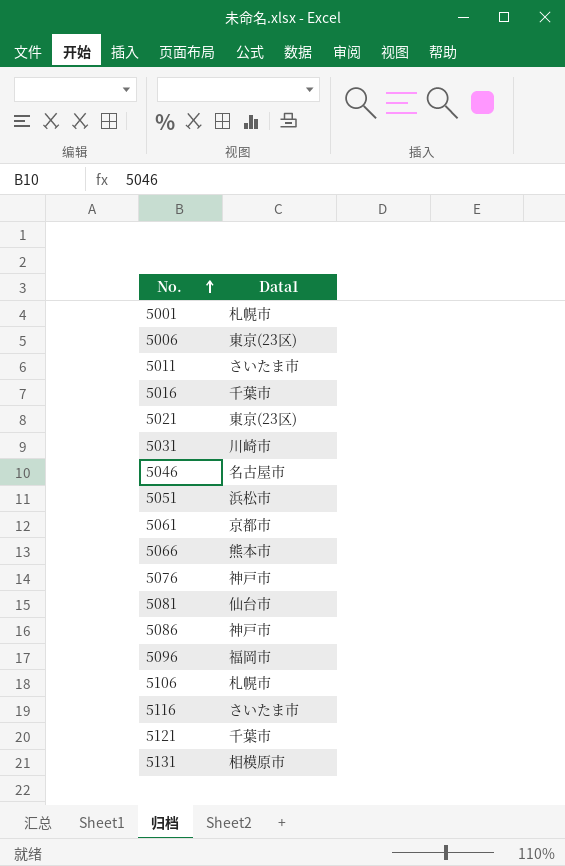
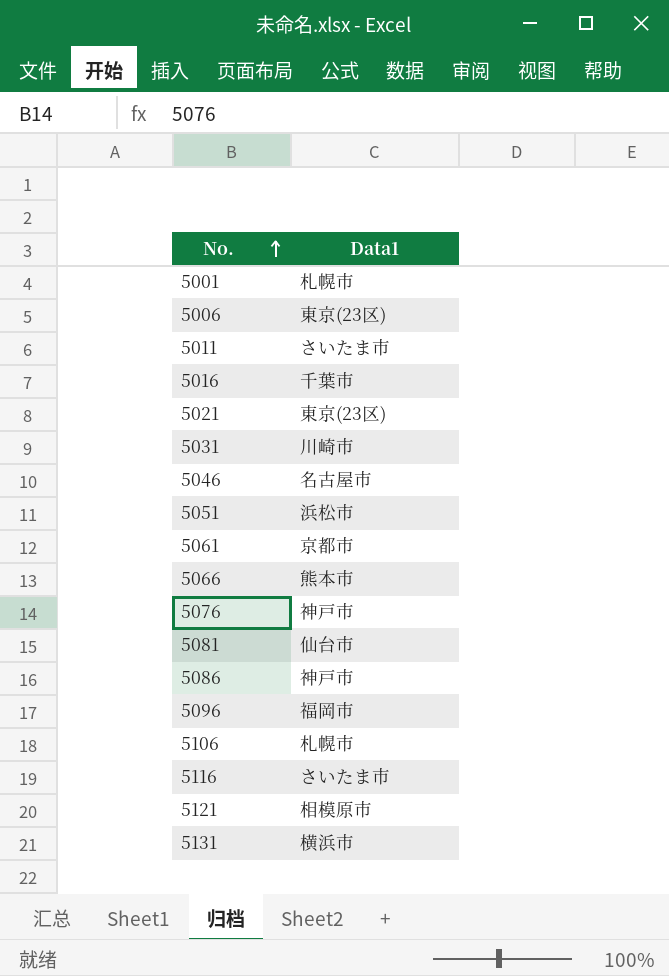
5121 | Data1: 千葉市 -> 相模原市
5131 | Data1: 相模原市 -> 横浜市

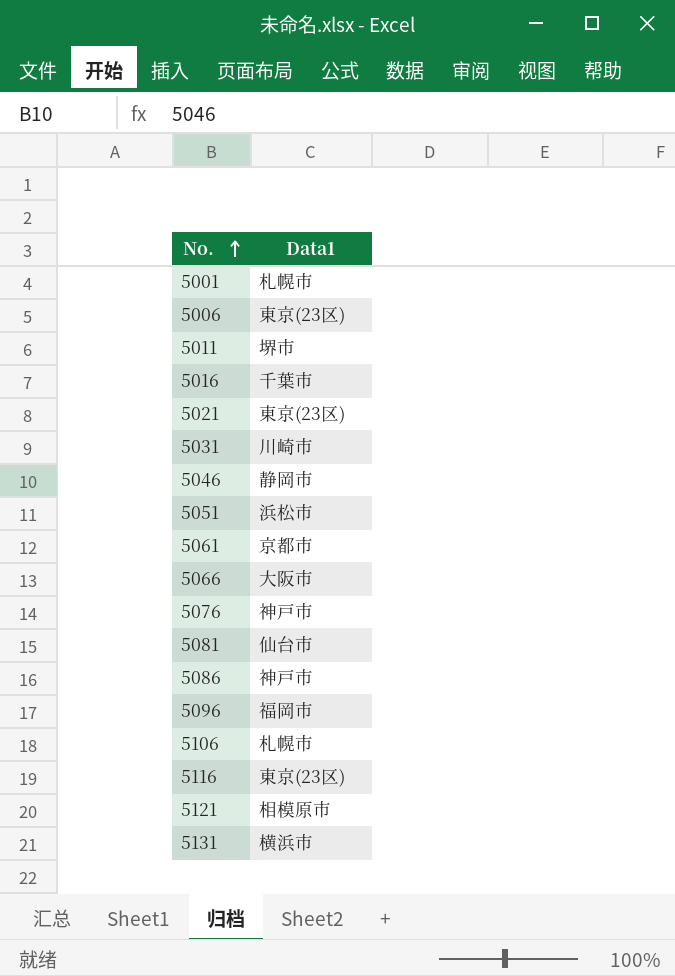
5011 | Data1: さいたま市 -> 堺市
5046 | Data1: 名古屋市 -> 静岡市
5066 | Data1: 熊本市 -> 大阪市
5116 | Data1: さいたま市 -> 東京(23区)

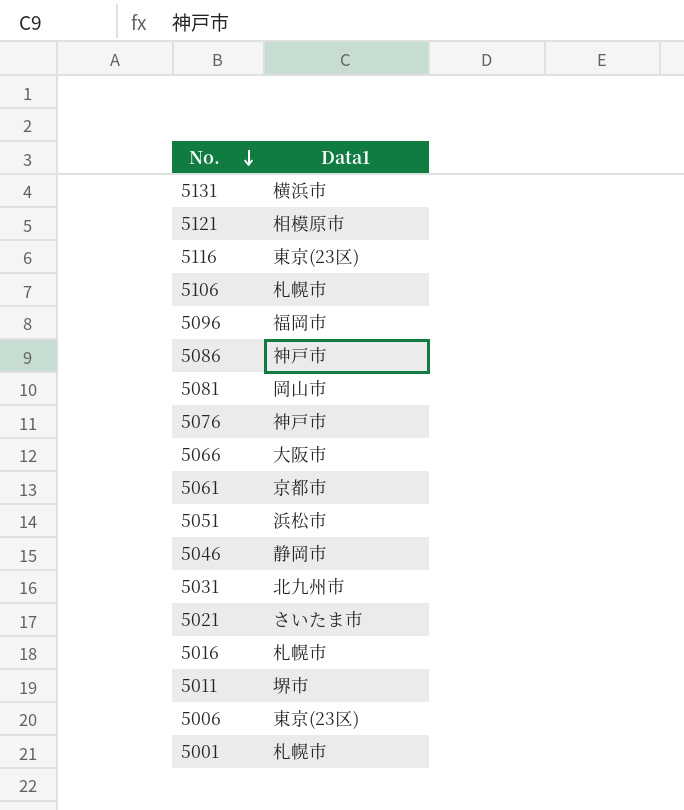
row order: No. ascending -> No. descending
5081 | Data1: 仙台市 -> 岡山市
5031 | Data1: 川崎市 -> 北九州市
5021 | Data1: 東京(23区) -> さいたま市
5016 | Data1: 千葉市 -> 札幌市

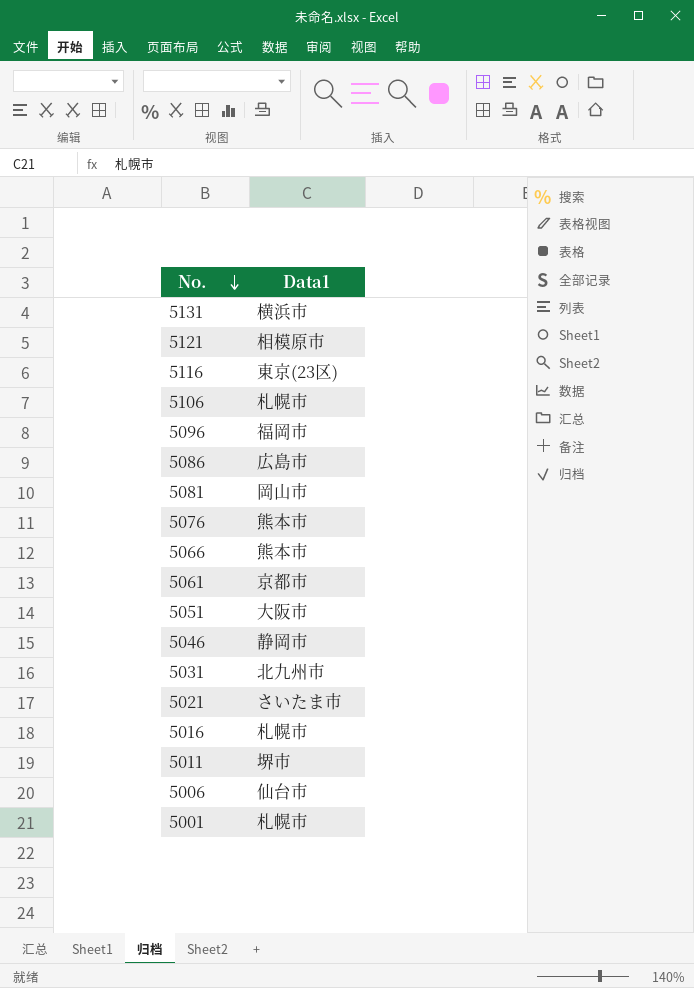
5086 | Data1: 神戸市 -> 広島市
5076 | Data1: 神戸市 -> 熊本市
5066 | Data1: 大阪市 -> 熊本市
5051 | Data1: 浜松市 -> 大阪市
5006 | Data1: 東京(23区) -> 仙台市

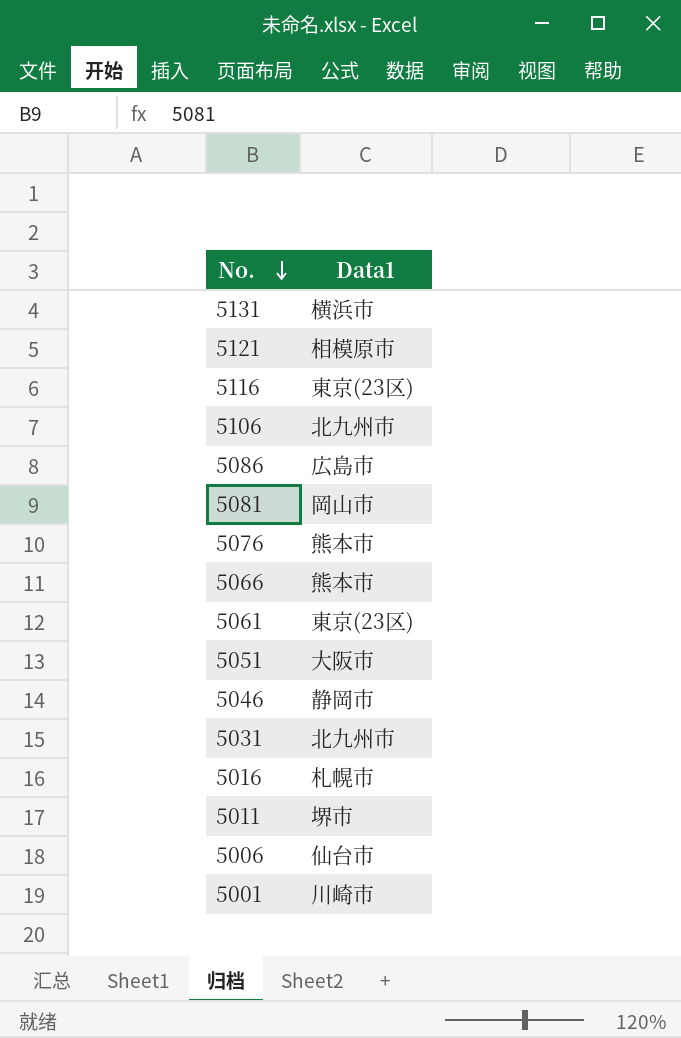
row 5096: 福岡市 -> none
row 5021: さいたま市 -> none
5106 | Data1: 札幌市 -> 北九州市
5061 | Data1: 京都市 -> 東京(23区)
5001 | Data1: 札幌市 -> 川崎市

